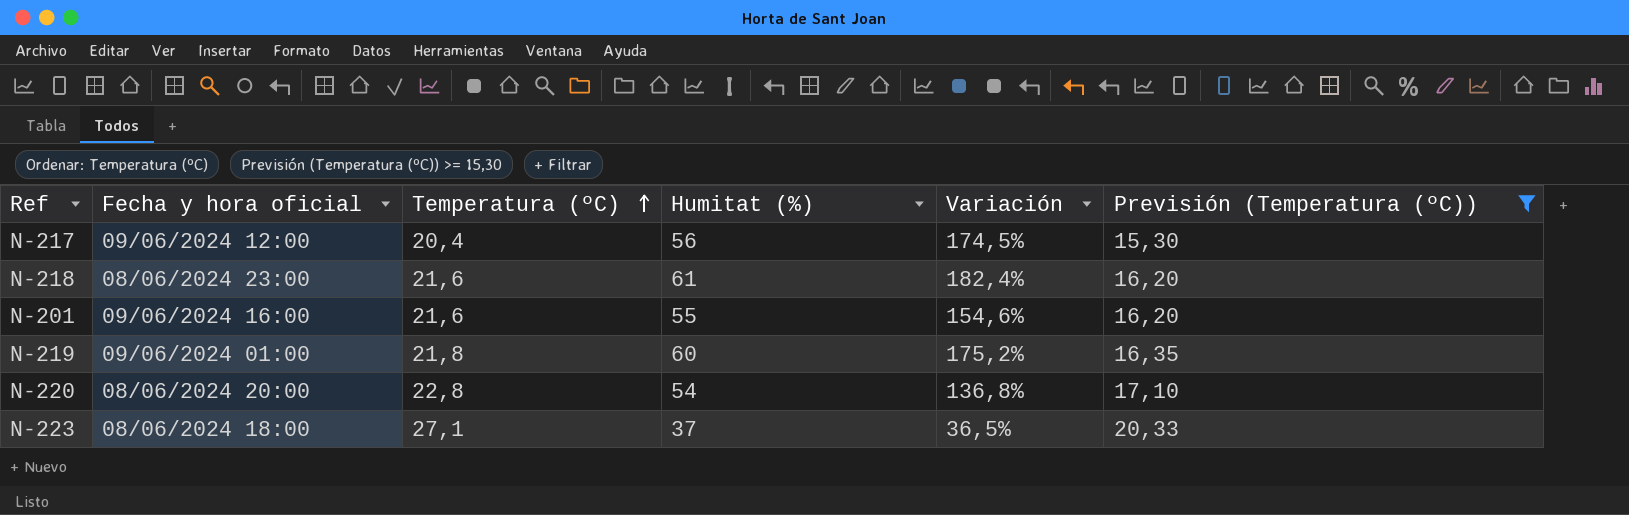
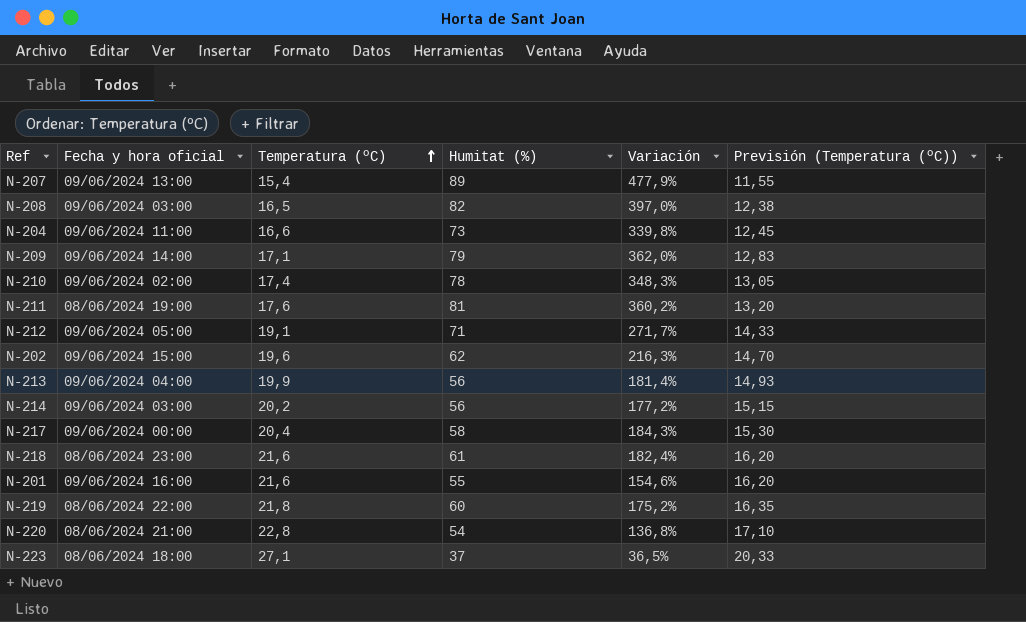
filter: Previsión (Temperatura (ºC)) >= 15,30 -> none
N-217 | Fecha y hora oficial: 09/06/2024 12:00 -> 09/06/2024 00:00
N-217 | Humitat (%): 56 -> 58
N-217 | Variación: 174,5% -> 184,3%
N-219 | Fecha y hora oficial: 09/06/2024 01:00 -> 08/06/2024 22:00
N-220 | Fecha y hora oficial: 08/06/2024 20:00 -> 08/06/2024 21:00

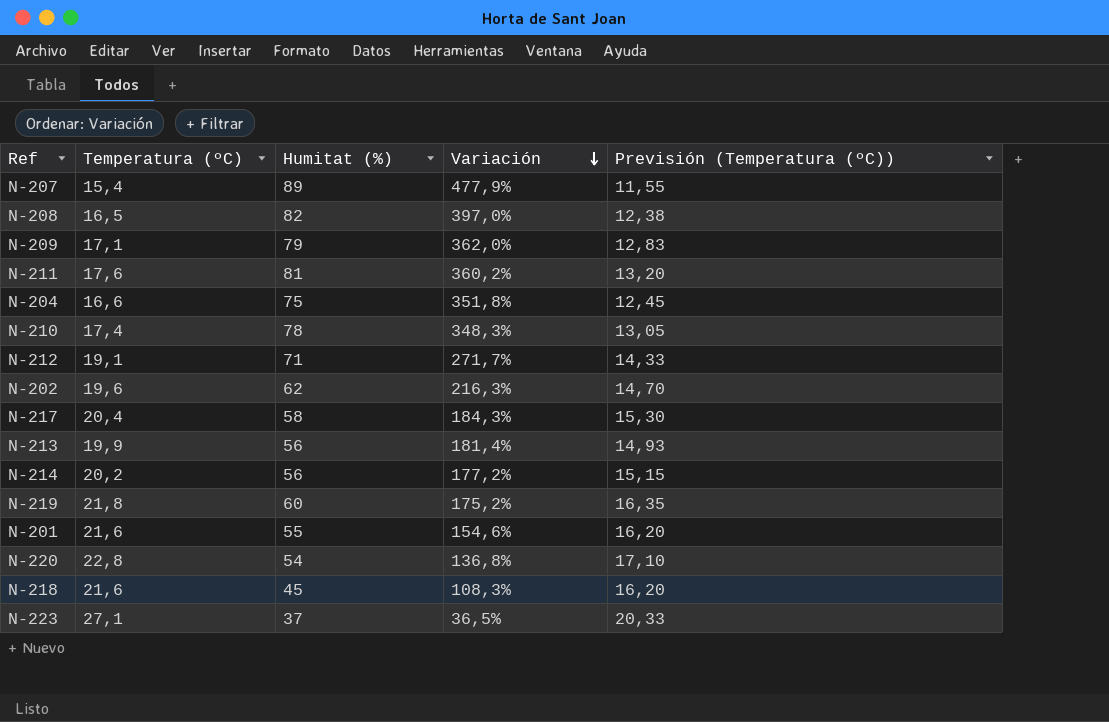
row order: Temperatura (ºC) ascending -> Variación descending
column Fecha y hora oficial | position: 2 -> none
N-204 | Humitat (%): 73 -> 75
N-204 | Variación: 339,8% -> 351,8%
N-218 | Humitat (%): 61 -> 45
N-218 | Variación: 182,4% -> 108,3%

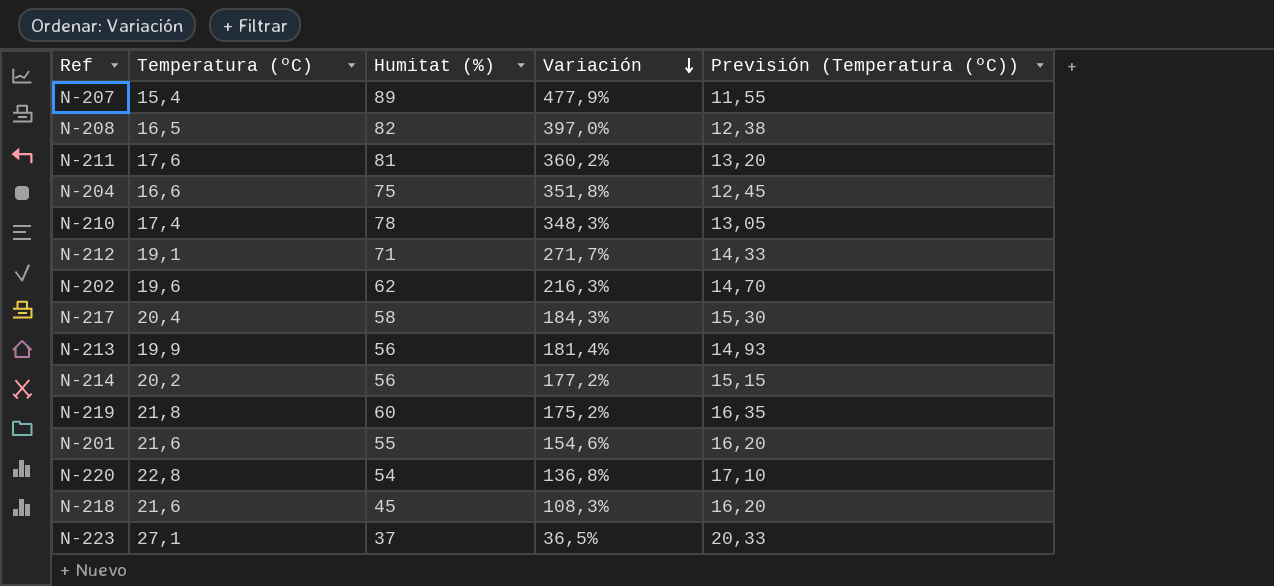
row N-209: 17,1 | 79 | 362,0% | 12,83 -> none

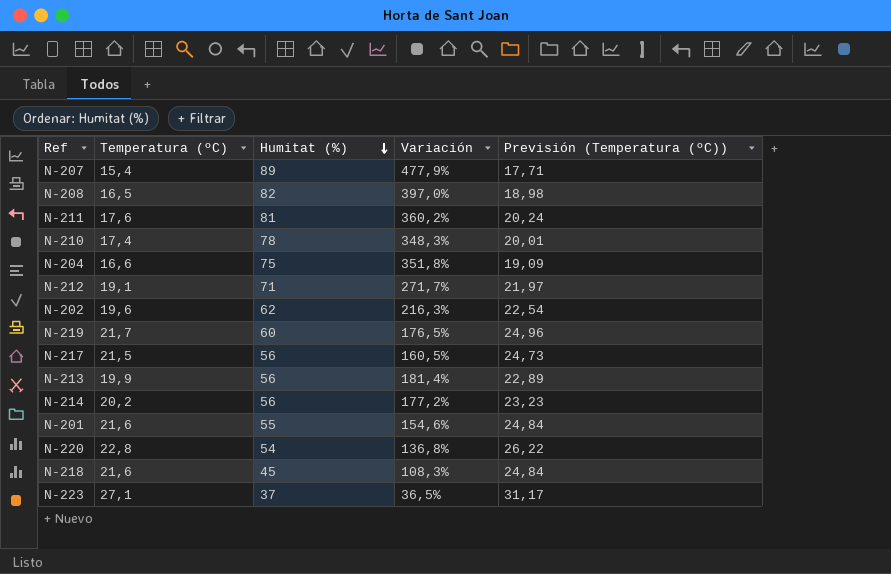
row order: Variación descending -> Humitat (%) descending
column Previsión (Temperatura (ºC)) | formula: [Temperatura (ºC)] * 0,75 -> [Temperatura (ºC)] * 1,15
N-219 | Temperatura (ºC): 21,8 -> 21,7
N-219 | Variación: 175,2% -> 176,5%
N-217 | Temperatura (ºC): 20,4 -> 21,5
N-217 | Humitat (%): 58 -> 56
N-217 | Variación: 184,3% -> 160,5%

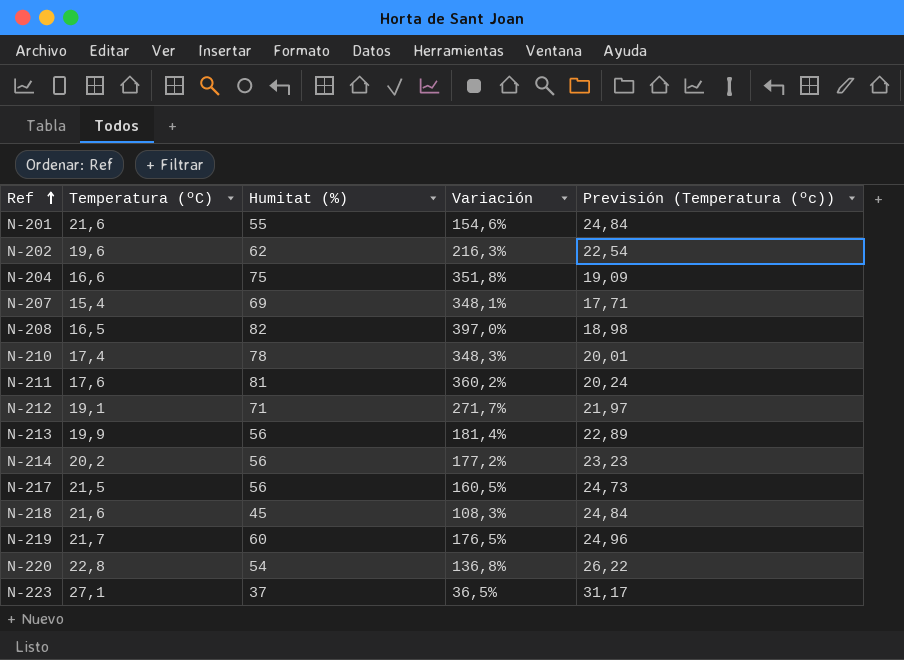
row order: Humitat (%) descending -> Ref ascending
column name: Previsión (Temperatura (ºC)) -> Previsión (Temperatura (ºc))
N-207 | Humitat (%): 89 -> 69
N-207 | Variación: 477,9% -> 348,1%

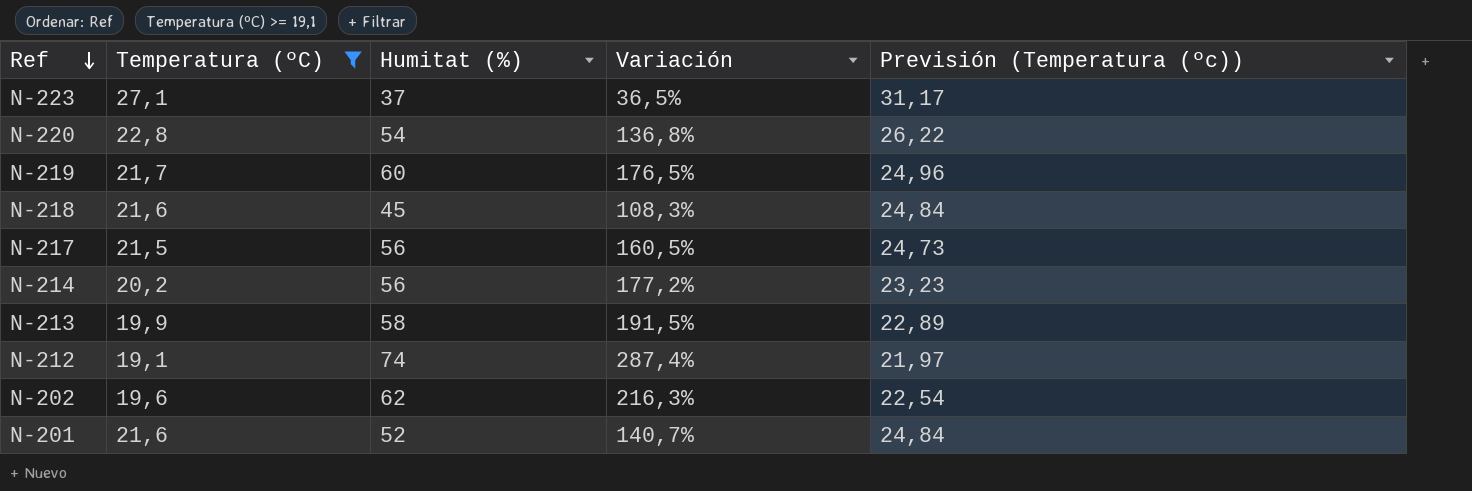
filter: none -> Temperatura (ºC) >= 19,1
row order: Ref ascending -> Ref descending
N-213 | Humitat (%): 56 -> 58
N-213 | Variación: 181,4% -> 191,5%
N-212 | Humitat (%): 71 -> 74
N-212 | Variación: 271,7% -> 287,4%
N-201 | Humitat (%): 55 -> 52
N-201 | Variación: 154,6% -> 140,7%

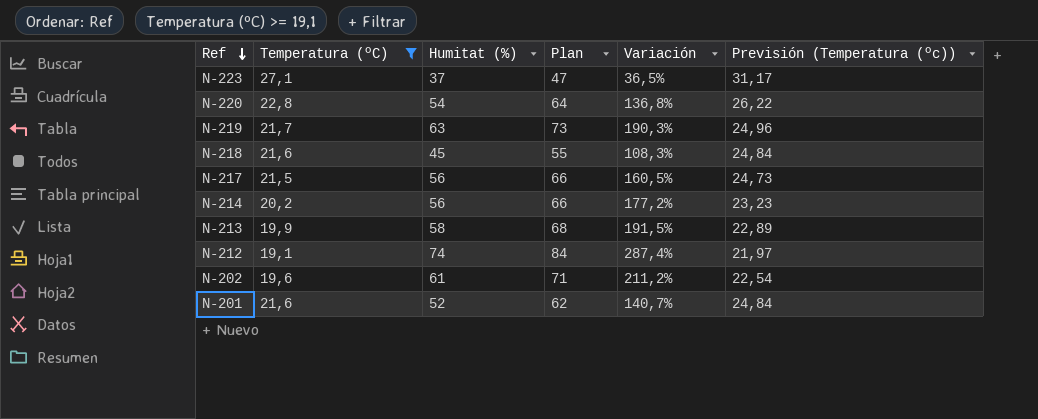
column Plan | formula: none -> [Humitat (%)] + 10
N-219 | Humitat (%): 60 -> 63
N-219 | Variación: 176,5% -> 190,3%
N-202 | Humitat (%): 62 -> 61
N-202 | Variación: 216,3% -> 211,2%

